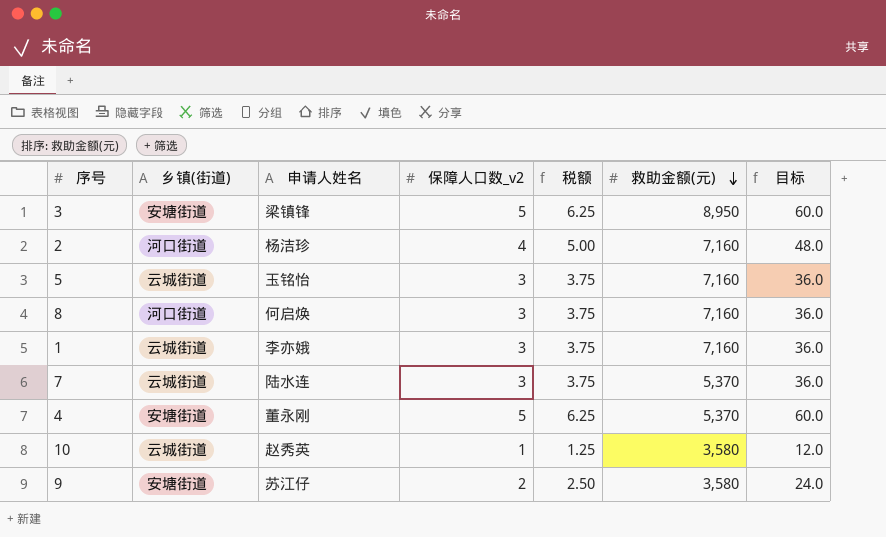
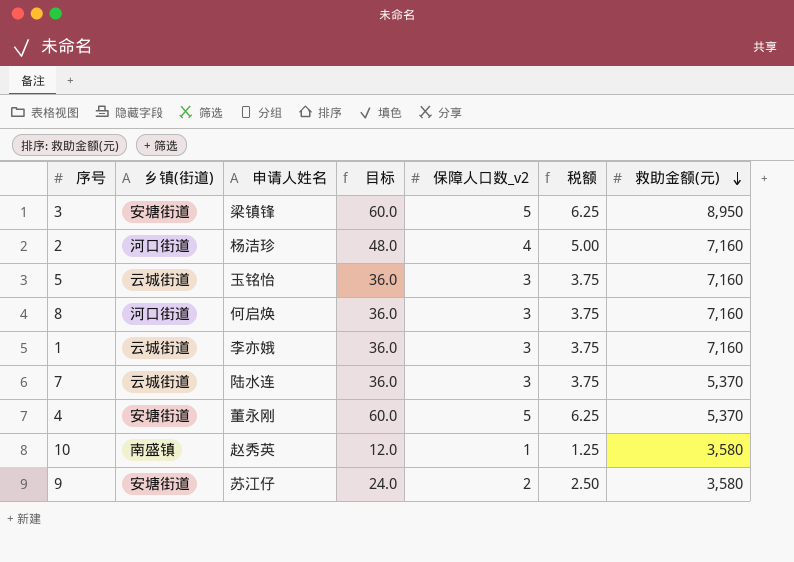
column 目标 | position: 7 -> 4
10 | 乡镇(街道): 云城街道 -> 南盛镇

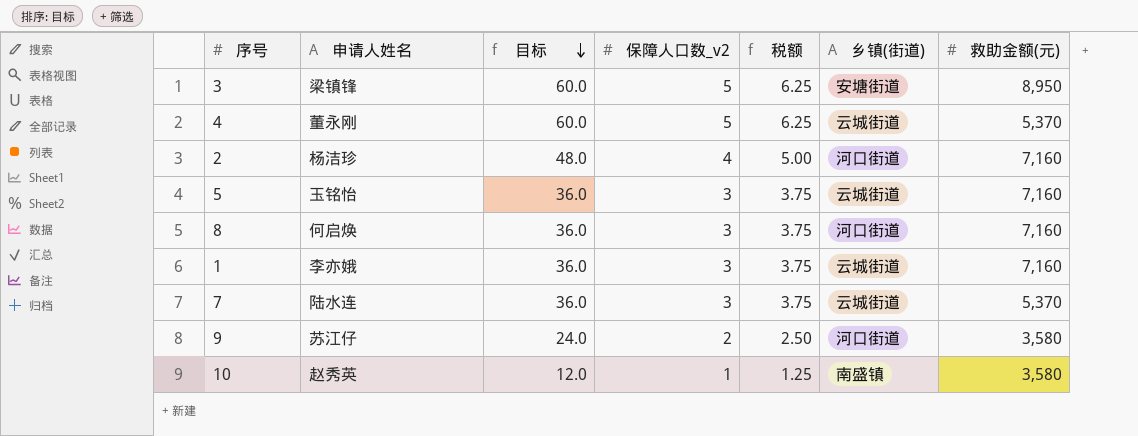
row order: 救助金额(元) descending -> 目标 descending
column 乡镇(街道) | position: 2 -> 6
4 | 乡镇(街道): 安塘街道 -> 云城街道
9 | 乡镇(街道): 安塘街道 -> 河口街道

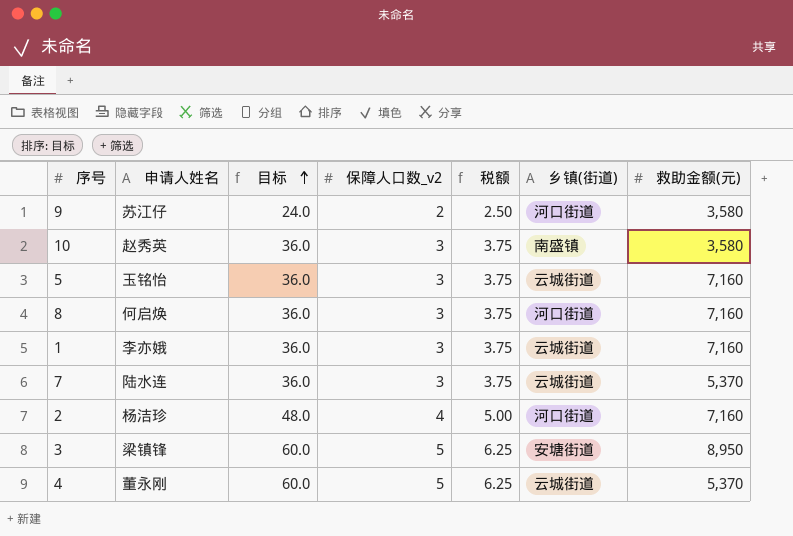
row order: 目标 descending -> 目标 ascending
10 | 目标: 12.0 -> 36.0
10 | 保障人口数_v2: 1 -> 3
10 | 税额: 1.25 -> 3.75

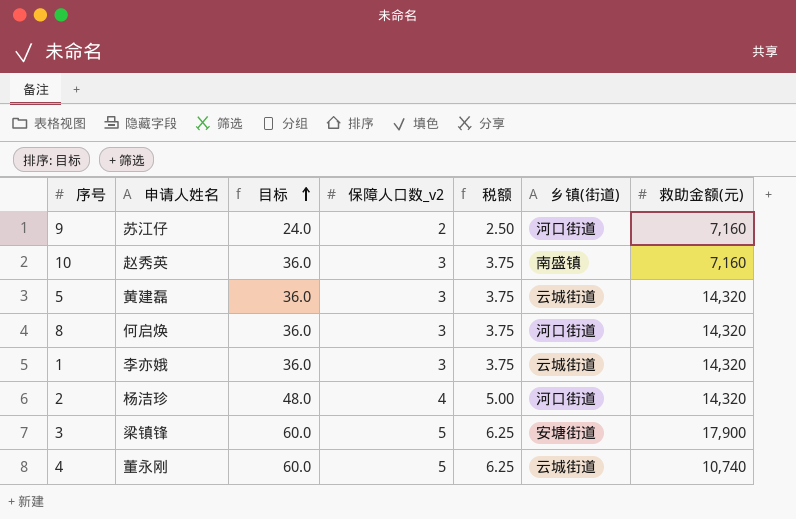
row 7: 陆水连 | 36.0 | 3 | 3.75 | 云城街道 | 5,370 -> none
9 | 救助金额(元): 3,580 -> 7,160
10 | 救助金额(元): 3,580 -> 7,160
5 | 申请人姓名: 玉铭怡 -> 黄建磊
5 | 救助金额(元): 7,160 -> 14,320
8 | 救助金额(元): 7,160 -> 14,320
1 | 救助金额(元): 7,160 -> 14,320
2 | 救助金额(元): 7,160 -> 14,320
3 | 救助金额(元): 8,950 -> 17,900
4 | 救助金额(元): 5,370 -> 10,740

